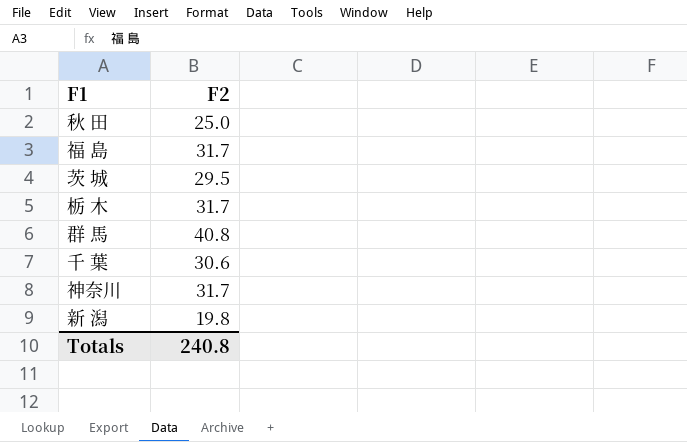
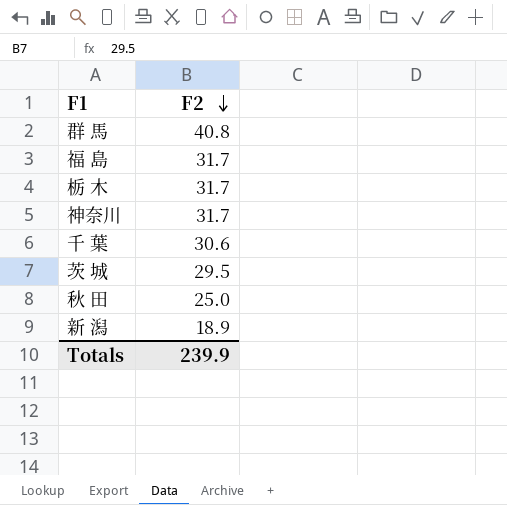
row order: none -> F2 descending
新 潟 | F2: 19.8 -> 18.9
Totals | F2: 240.8 -> 239.9

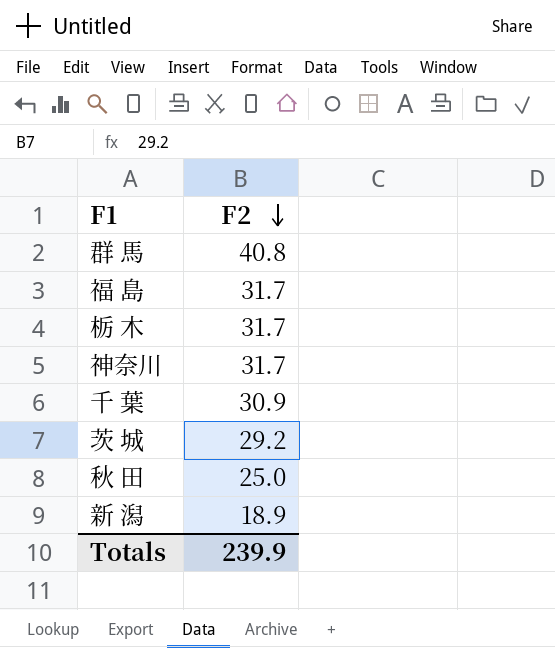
千 葉 | F2: 30.6 -> 30.9
茨 城 | F2: 29.5 -> 29.2

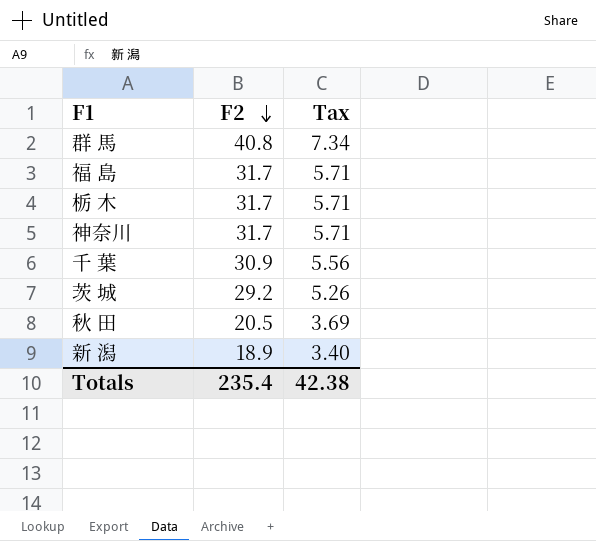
column Tax | formula: none -> [F2] * 0.18
秋 田 | F2: 25.0 -> 20.5
Totals | F2: 239.9 -> 235.4

